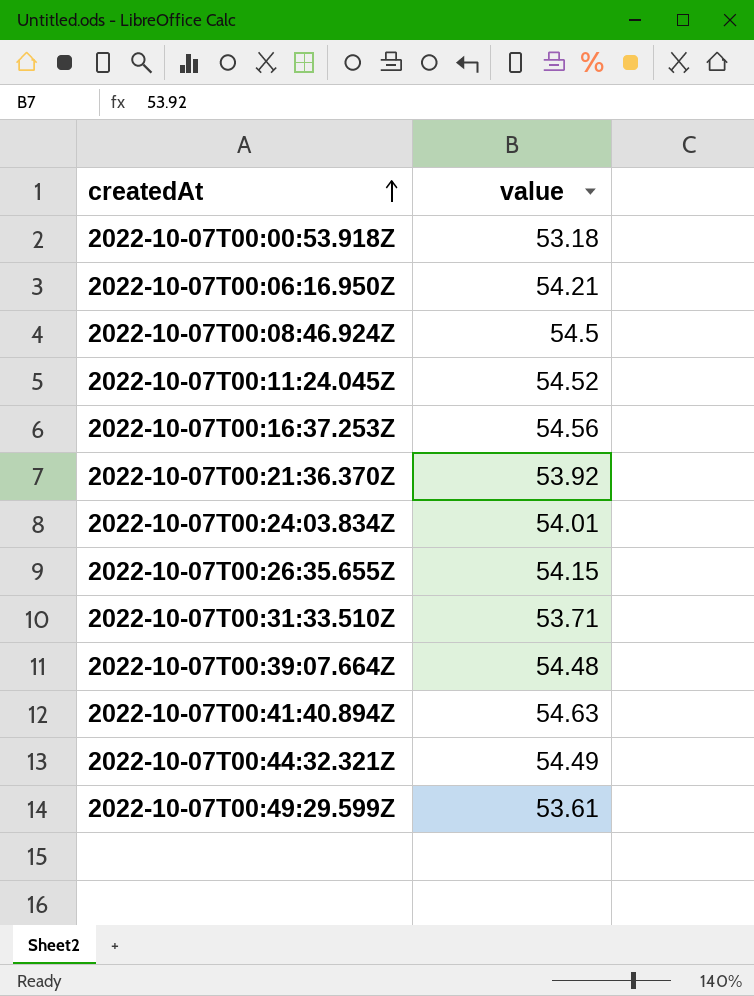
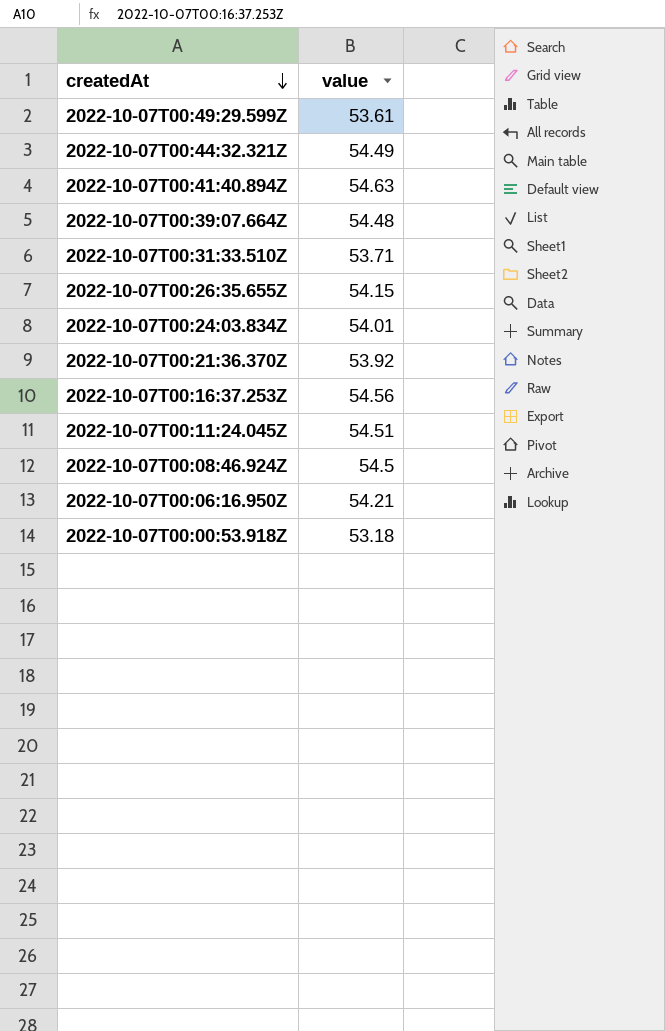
row order: createdAt ascending -> createdAt descending
2022-10-07T00:11:24.045Z | value: 54.52 -> 54.51

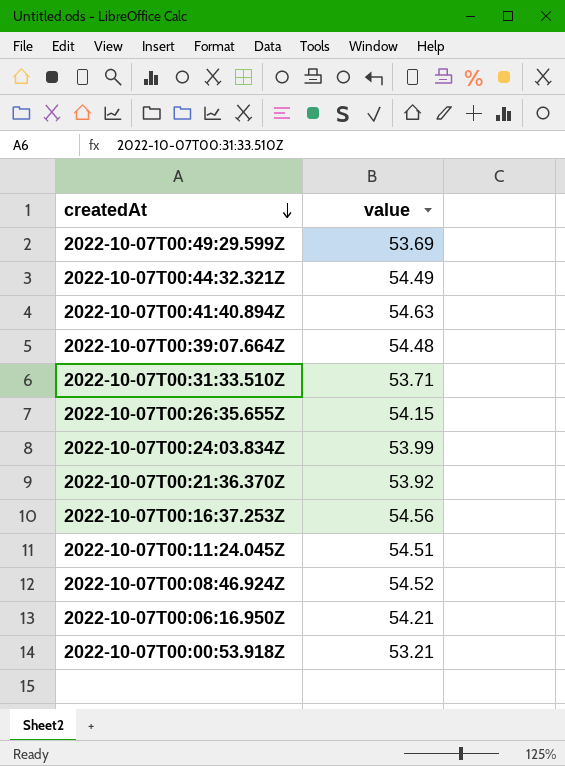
2022-10-07T00:49:29.599Z | value: 53.61 -> 53.69
2022-10-07T00:24:03.834Z | value: 54.01 -> 53.99
2022-10-07T00:08:46.924Z | value: 54.5 -> 54.52
2022-10-07T00:00:53.918Z | value: 53.18 -> 53.21

